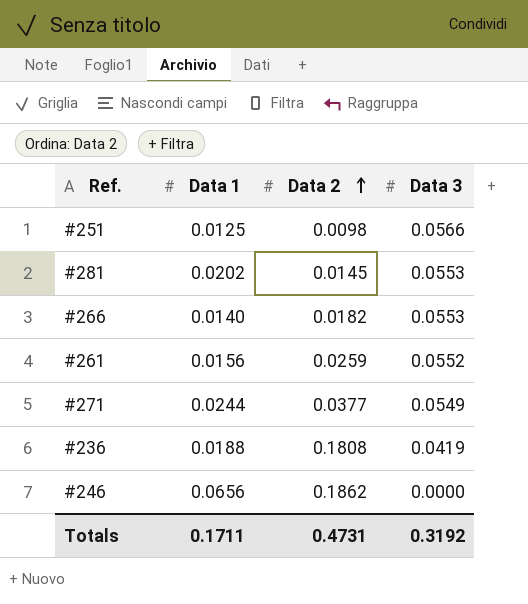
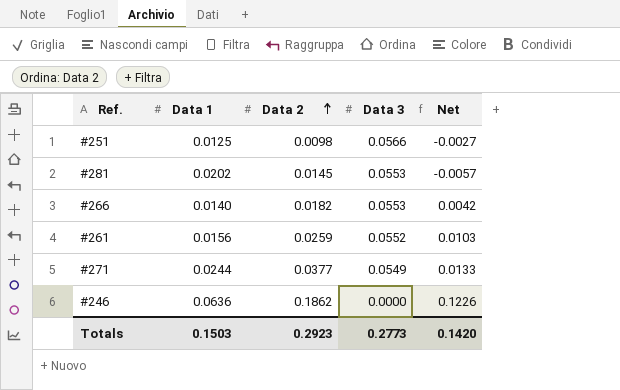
column Net | formula: none -> [Data 2] - [Data 1]
row #236: 0.0188 | 0.1808 | 0.0419 -> none
#246 | Data 1: 0.0656 -> 0.0636
Totals | Data 1: 0.1711 -> 0.1503
Totals | Data 2: 0.4731 -> 0.2923
Totals | Data 3: 0.3192 -> 0.2773

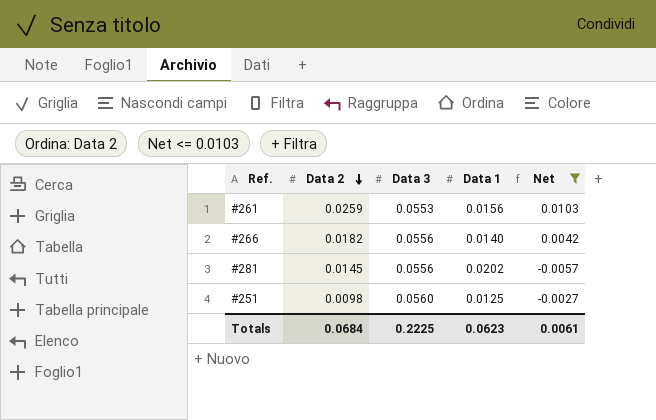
filter: none -> Net <= 0.0103
row order: Data 2 ascending -> Data 2 descending
column Data 1 | position: 2 -> 4
#261 | Data 3: 0.0552 -> 0.0553
#266 | Data 3: 0.0553 -> 0.0556
#281 | Data 3: 0.0553 -> 0.0556
#251 | Data 3: 0.0566 -> 0.0560
Totals | Data 2: 0.2923 -> 0.0684
Totals | Data 3: 0.2773 -> 0.2225
Totals | Data 1: 0.1503 -> 0.0623
Totals | Net: 0.1420 -> 0.0061

